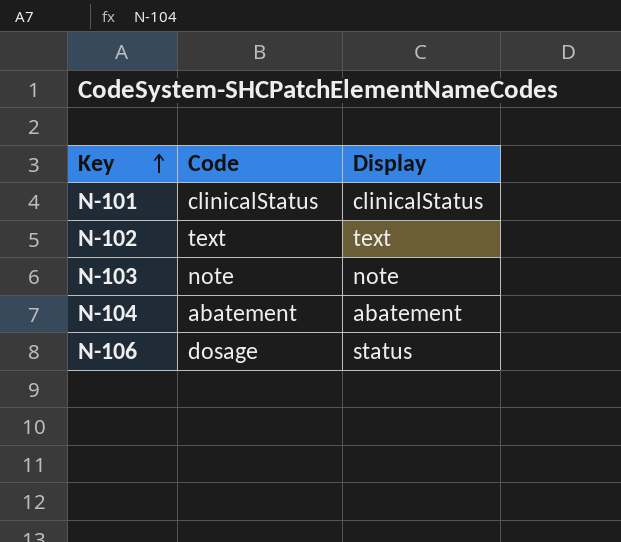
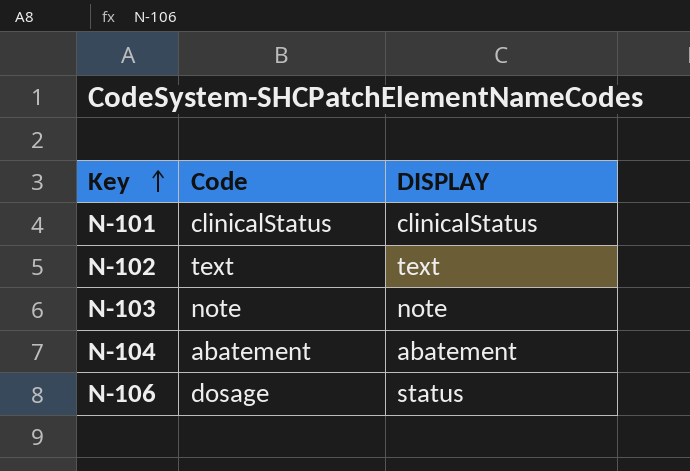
column name: Display -> DISPLAY

